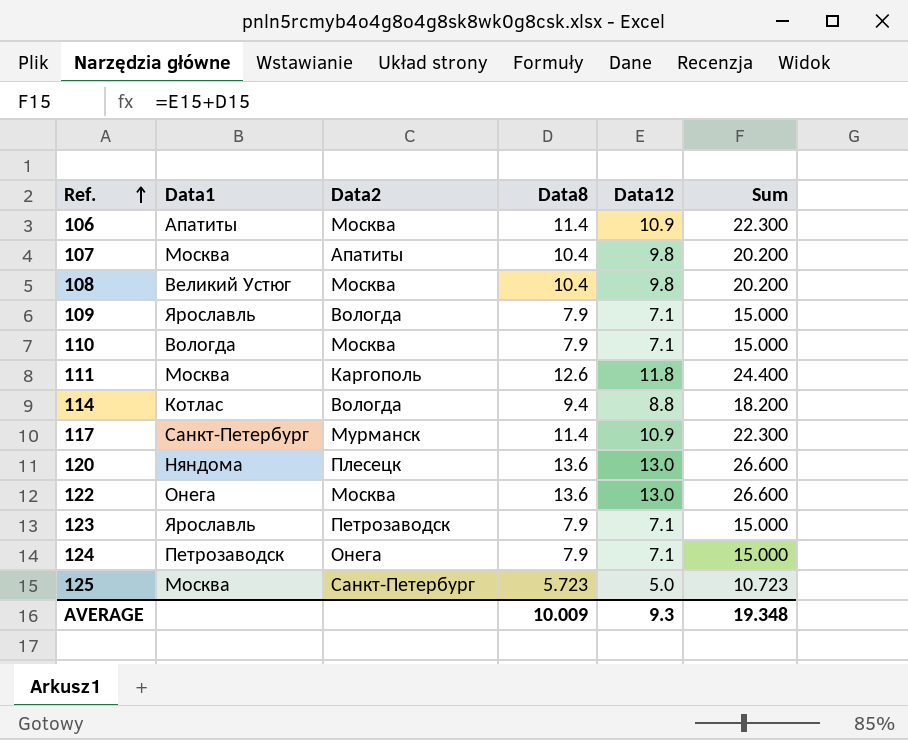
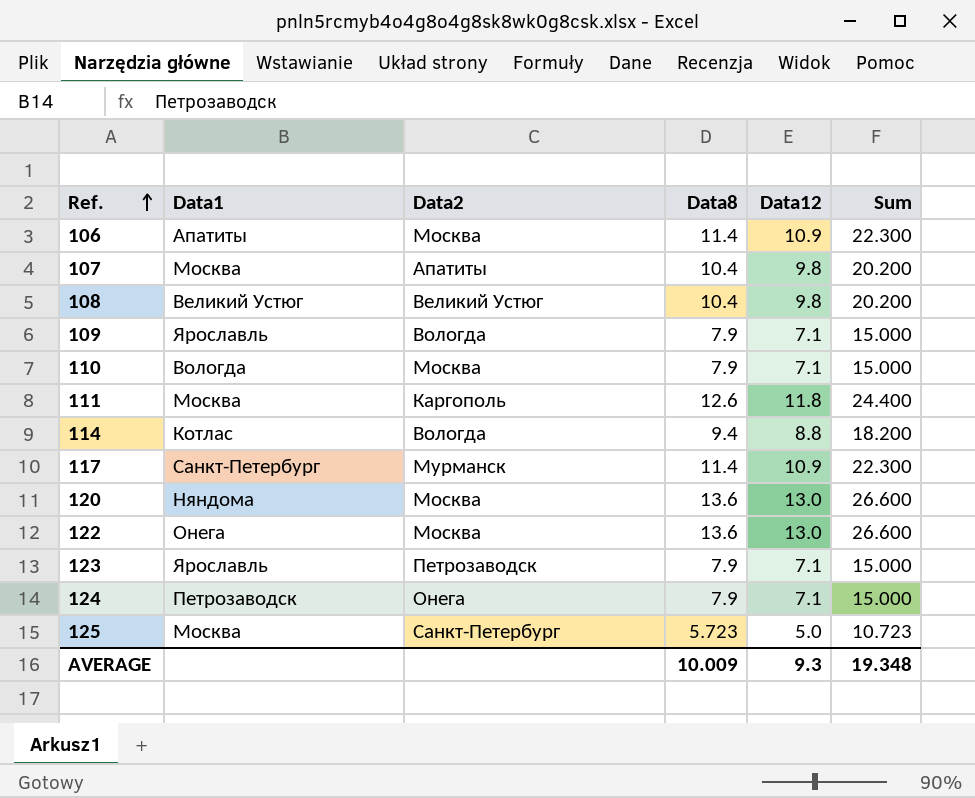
108 | Data2: Москва -> Великий Устюг
120 | Data2: Плесецк -> Москва

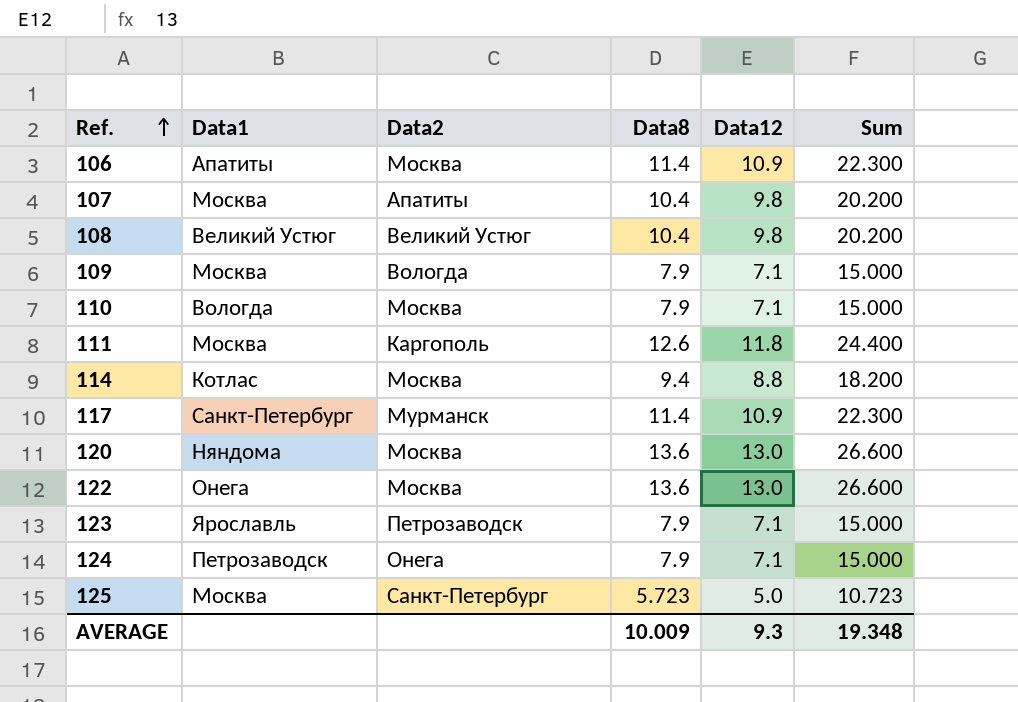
109 | Data1: Ярославль -> Москва
114 | Data2: Вологда -> Москва

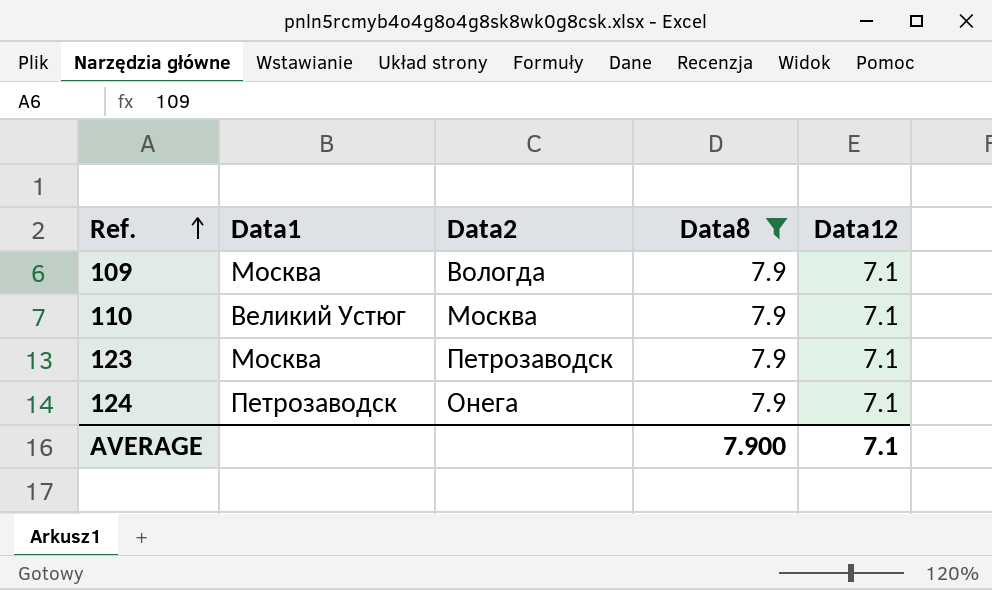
filter: none -> Data8 = 7.9
column Sum | formula: [Data8] + [Data12] -> none
110 | Data1: Вологда -> Великий Устюг
123 | Data1: Ярославль -> Москва
AVERAGE | Data8: 10.009 -> 7.900
AVERAGE | Data12: 9.3 -> 7.1

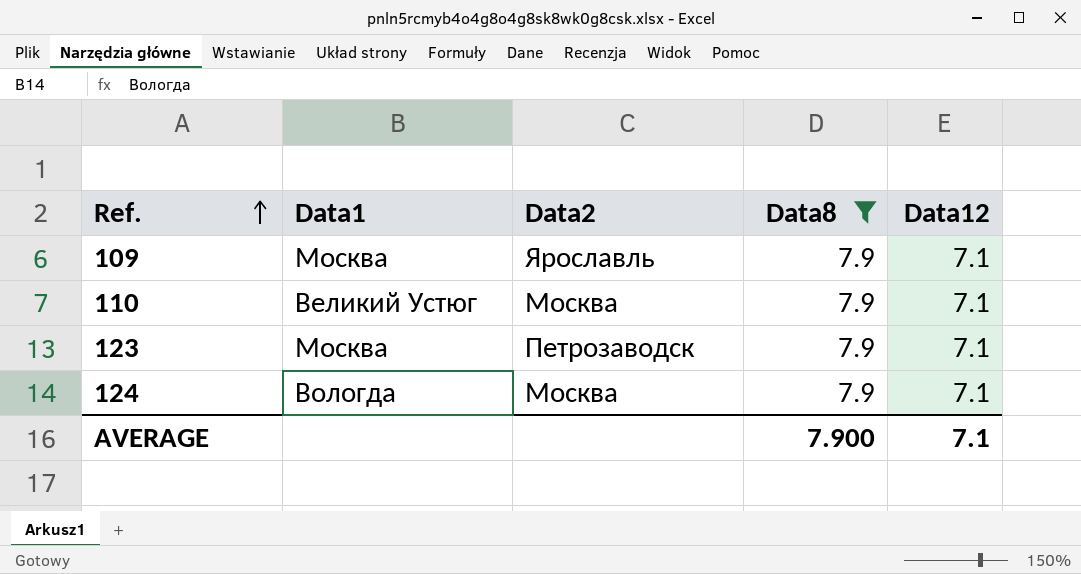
109 | Data2: Вологда -> Ярославль
124 | Data1: Петрозаводск -> Вологда
124 | Data2: Онега -> Москва

